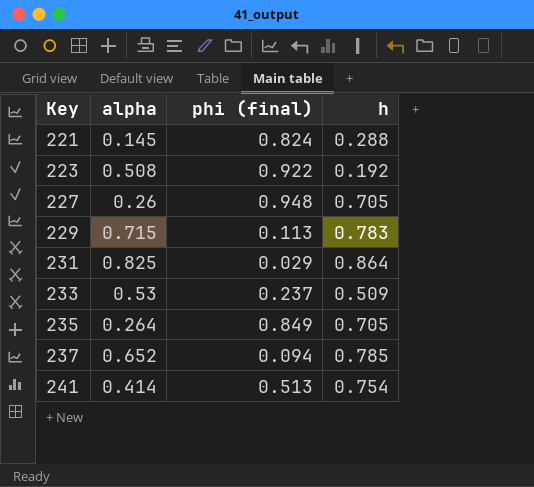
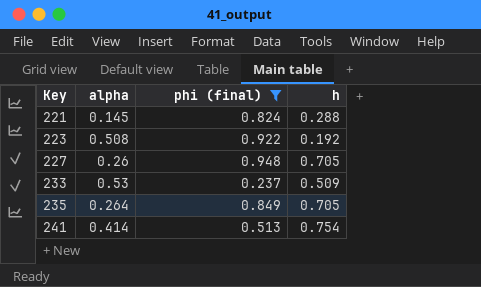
filter: none -> phi (final) >= 0.237

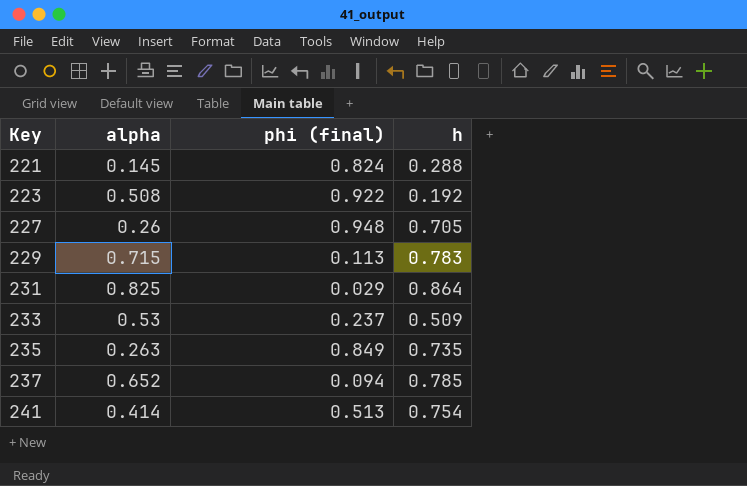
filter: phi (final) >= 0.237 -> none
235 | alpha: 0.264 -> 0.263
235 | h: 0.705 -> 0.735

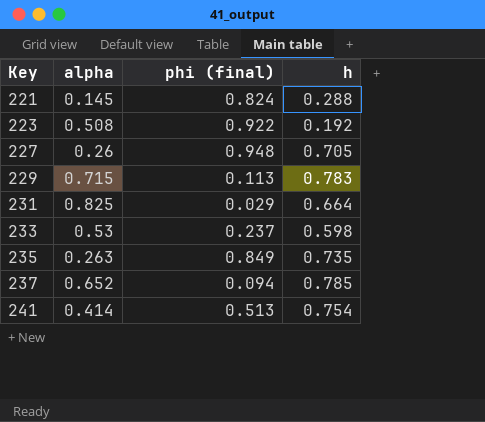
231 | h: 0.864 -> 0.664
233 | h: 0.509 -> 0.598

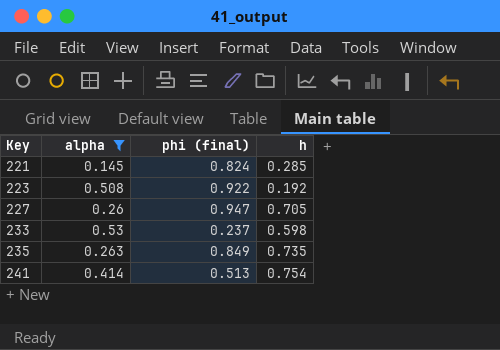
filter: none -> alpha <= 0.53
221 | h: 0.288 -> 0.285
227 | phi (final): 0.948 -> 0.947

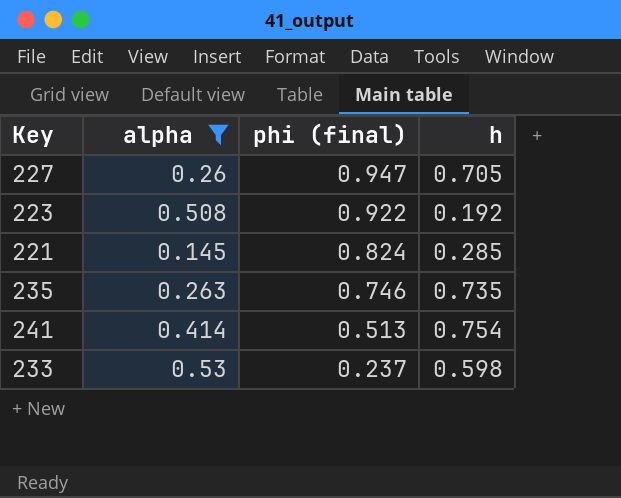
row order: Key ascending -> phi (final) descending
235 | phi (final): 0.849 -> 0.746

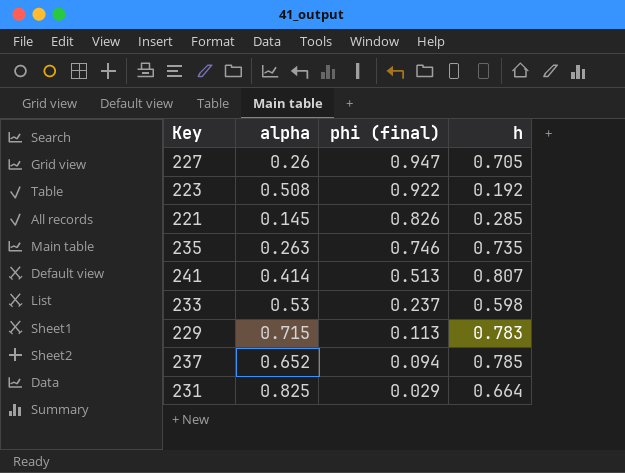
filter: alpha <= 0.53 -> none
221 | phi (final): 0.824 -> 0.826
241 | h: 0.754 -> 0.807

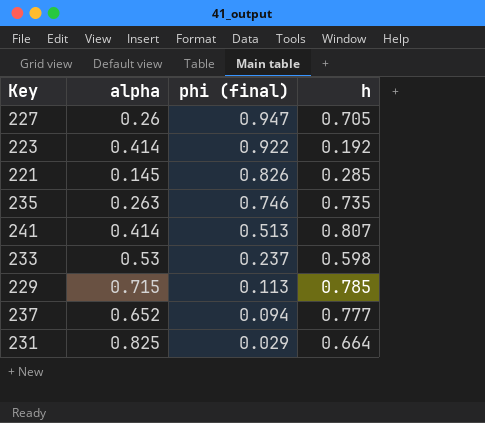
223 | alpha: 0.508 -> 0.414
229 | h: 0.783 -> 0.785
237 | h: 0.785 -> 0.777

